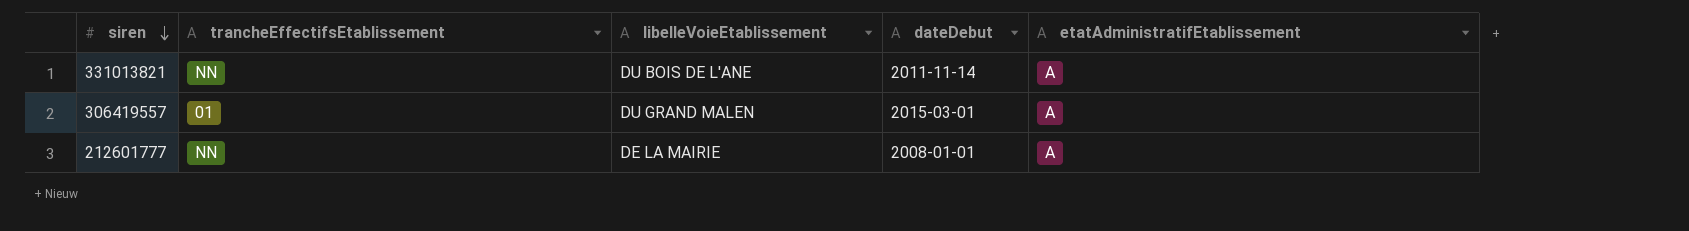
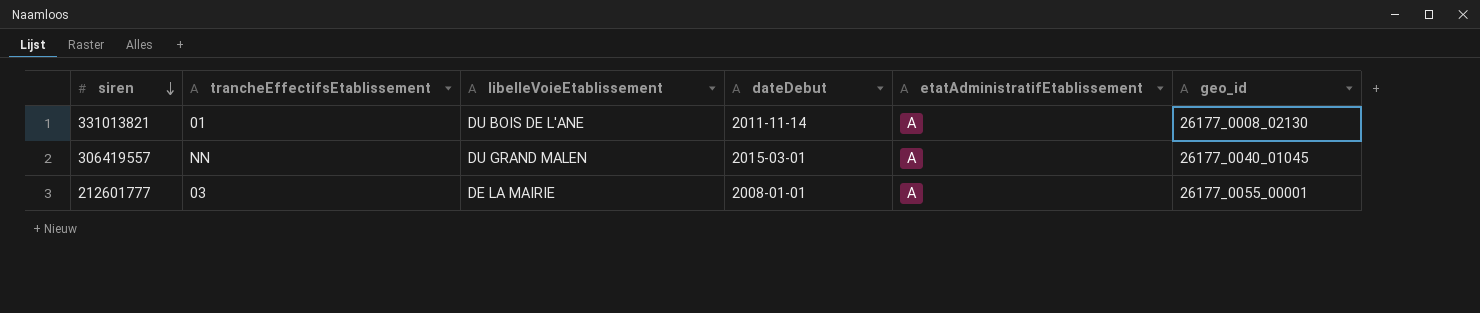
column geo_id | position: none -> 6
331013821 | trancheEffectifsEtablissement: NN -> 01
306419557 | trancheEffectifsEtablissement: 01 -> NN
212601777 | trancheEffectifsEtablissement: NN -> 03

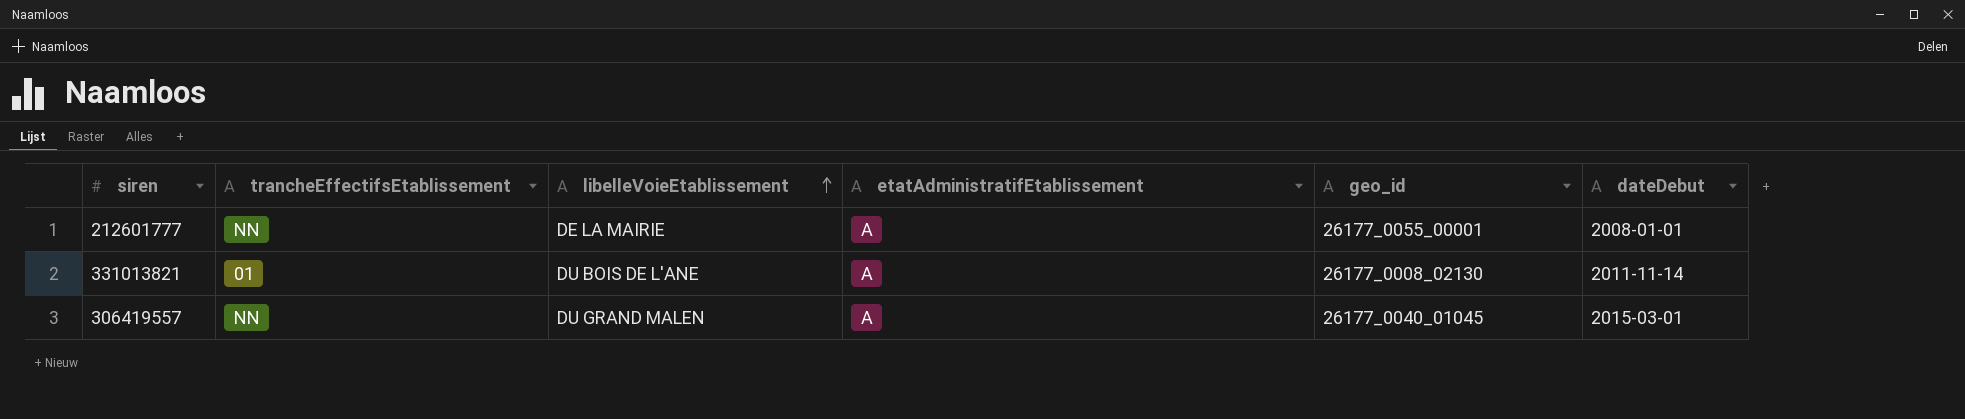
row order: siren descending -> libelleVoieEtablissement ascending
column dateDebut | position: 4 -> 6
212601777 | trancheEffectifsEtablissement: 03 -> NN

